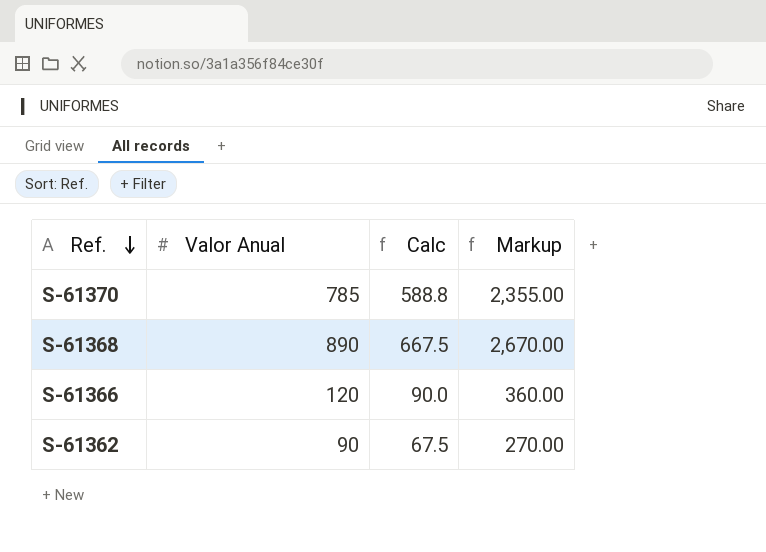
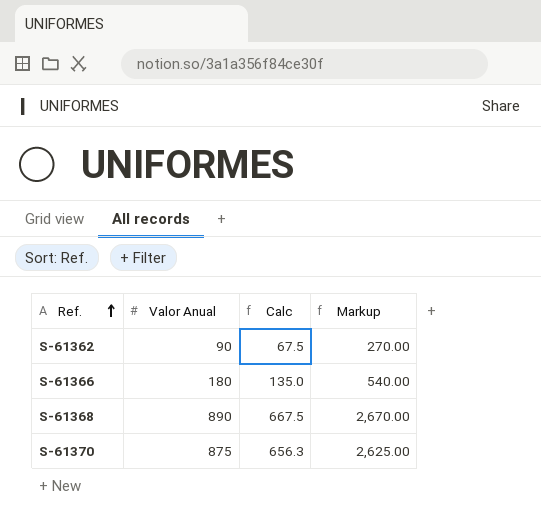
row order: Ref. descending -> Ref. ascending
S-61366 | Valor Anual: 120 -> 180
S-61366 | Calc: 90.0 -> 135.0
S-61366 | Markup: 360.00 -> 540.00
S-61370 | Valor Anual: 785 -> 875
S-61370 | Calc: 588.8 -> 656.3
S-61370 | Markup: 2,355.00 -> 2,625.00

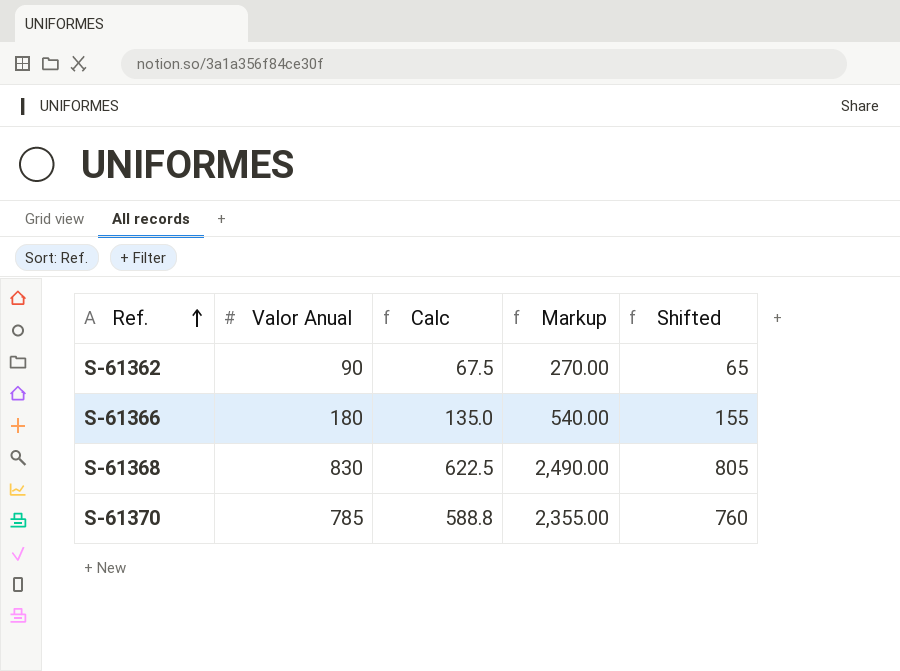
column Shifted | formula: none -> [Valor Anual] - 25
S-61368 | Valor Anual: 890 -> 830
S-61368 | Calc: 667.5 -> 622.5
S-61368 | Markup: 2,670.00 -> 2,490.00
S-61370 | Valor Anual: 875 -> 785
S-61370 | Calc: 656.3 -> 588.8
S-61370 | Markup: 2,625.00 -> 2,355.00

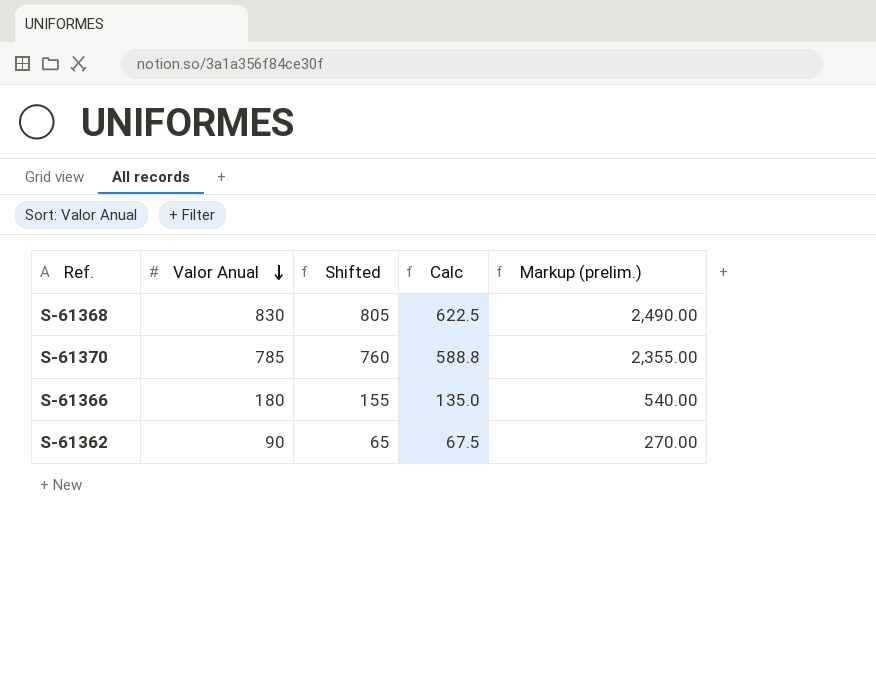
row order: Ref. ascending -> Valor Anual descending
column Shifted | position: 5 -> 3
column name: Markup -> Markup (prelim.)

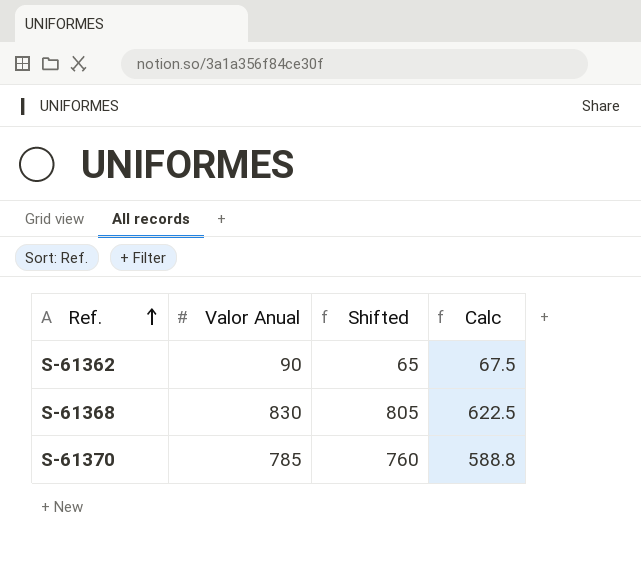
row order: Valor Anual descending -> Ref. ascending
column Markup (prelim.) | formula: [Valor Anual] * 3 -> none
row S-61366: 180 | 155 | 135.0 | 540.00 -> none

